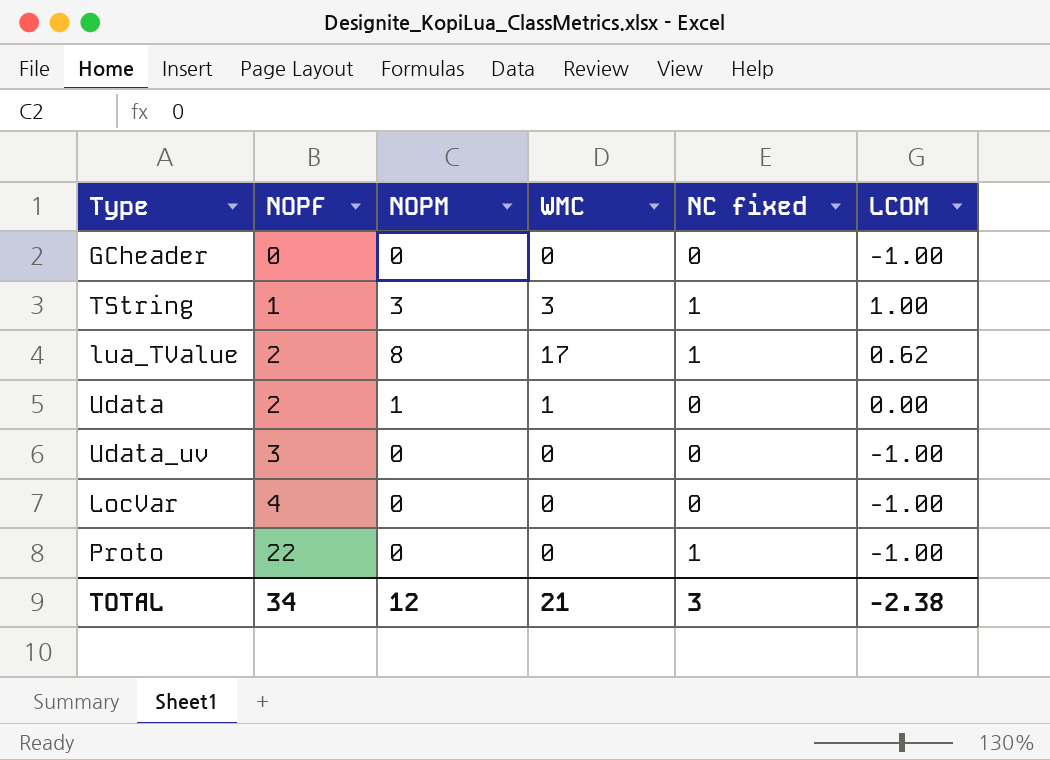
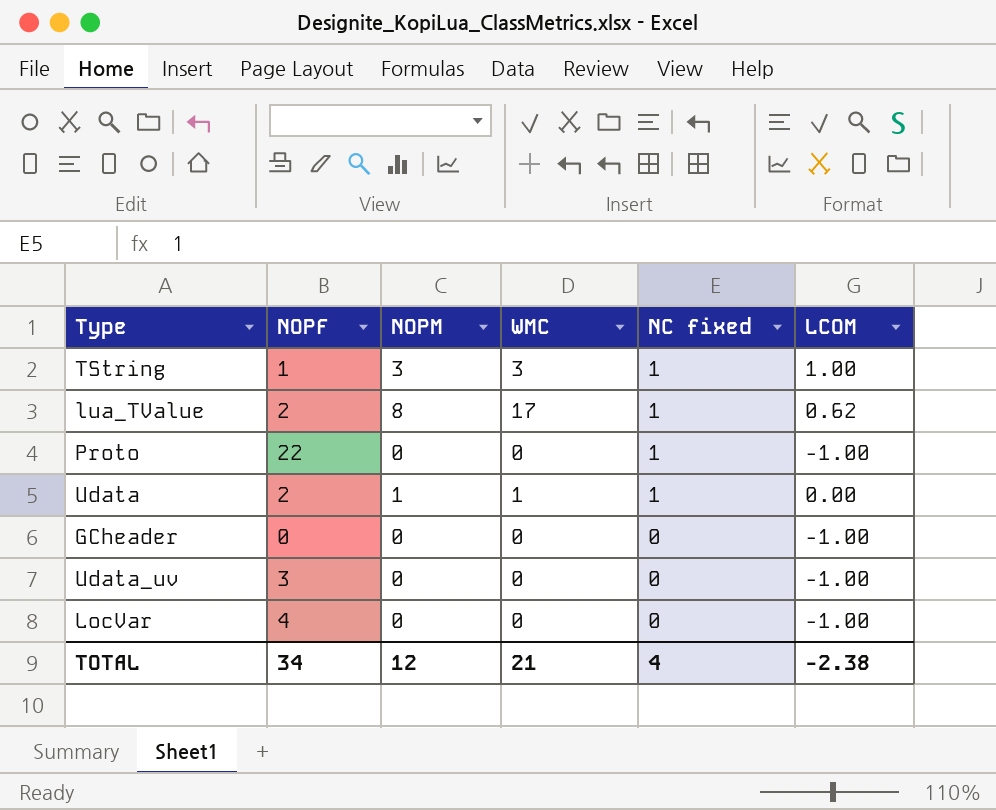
row order: NOPF ascending -> NC fixed descending
Udata | NC fixed: 0 -> 1
TOTAL | NC fixed: 3 -> 4

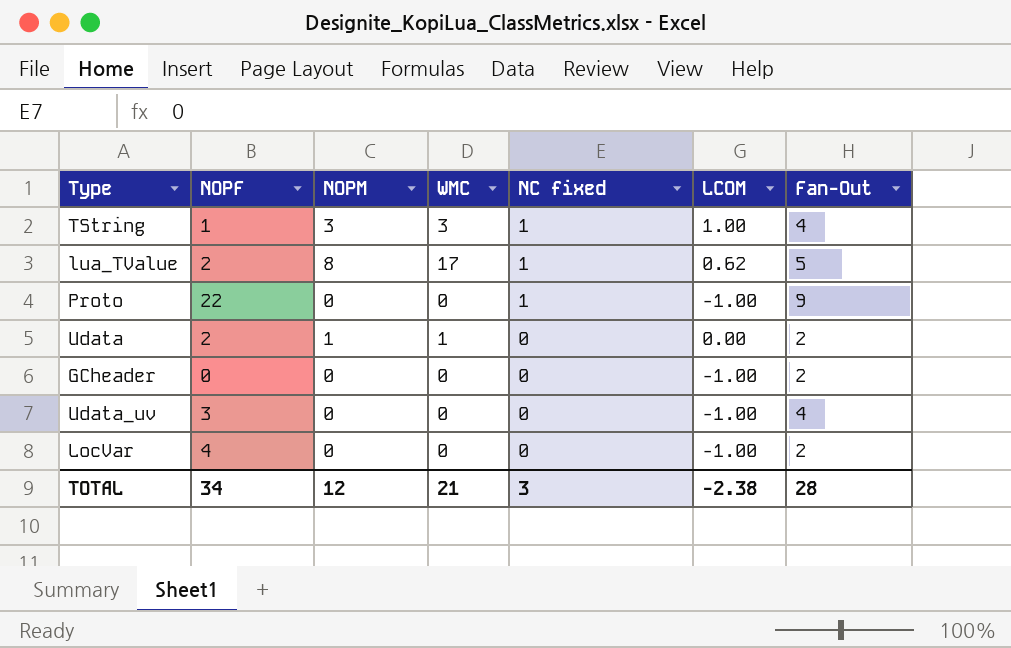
column Fan-Out | position: none -> 7
Udata | NC fixed: 1 -> 0
TOTAL | NC fixed: 4 -> 3

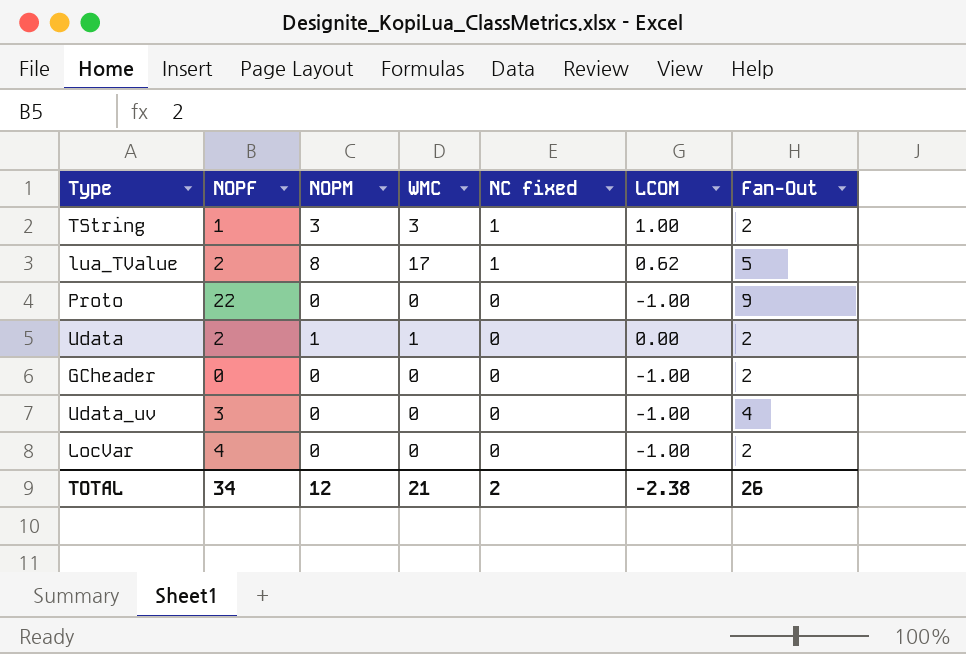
TString | Fan-Out: 4 -> 2
Proto | NC fixed: 1 -> 0
TOTAL | NC fixed: 3 -> 2
TOTAL | Fan-Out: 28 -> 26

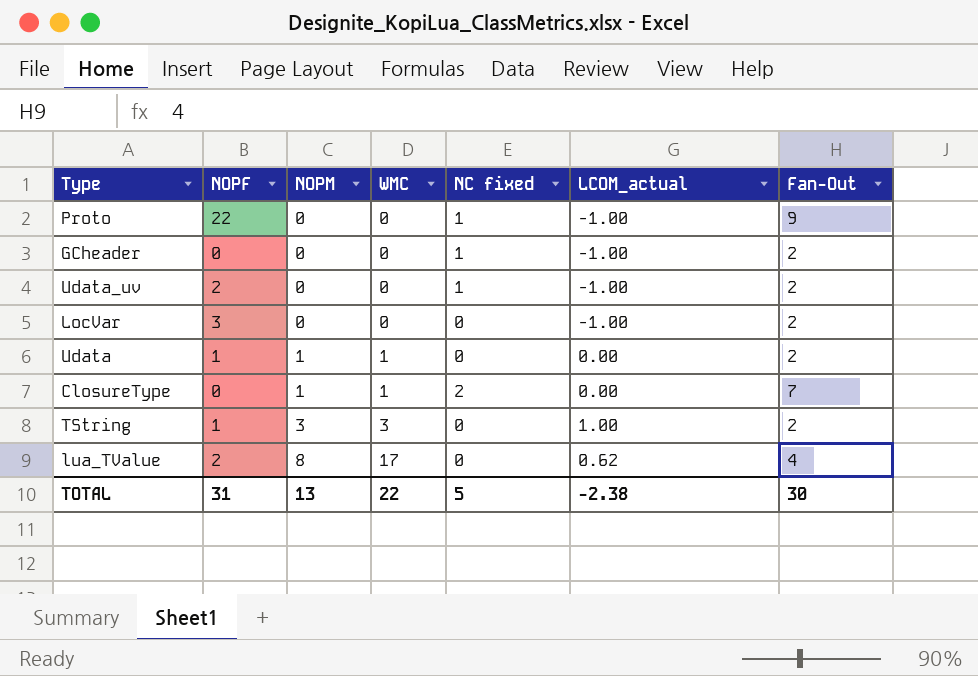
row order: NC fixed descending -> NOPM ascending
column name: LCOM -> LCOM_actual
Proto | NC fixed: 0 -> 1
GCheader | NC fixed: 0 -> 1
Udata_uv | NOPF: 3 -> 2
Udata_uv | NC fixed: 0 -> 1
Udata_uv | Fan-Out: 4 -> 2
LocVar | NOPF: 4 -> 3
Udata | NOPF: 2 -> 1
row ClosureType: none -> 0 | 1 | 1 | 2 | 0.00 | 7
TString | NC fixed: 1 -> 0
lua_TValue | NC fixed: 1 -> 0
lua_TValue | Fan-Out: 5 -> 4
TOTAL | NOPF: 34 -> 31
TOTAL | NOPM: 12 -> 13
TOTAL | WMC: 21 -> 22
TOTAL | NC fixed: 2 -> 5
TOTAL | Fan-Out: 26 -> 30

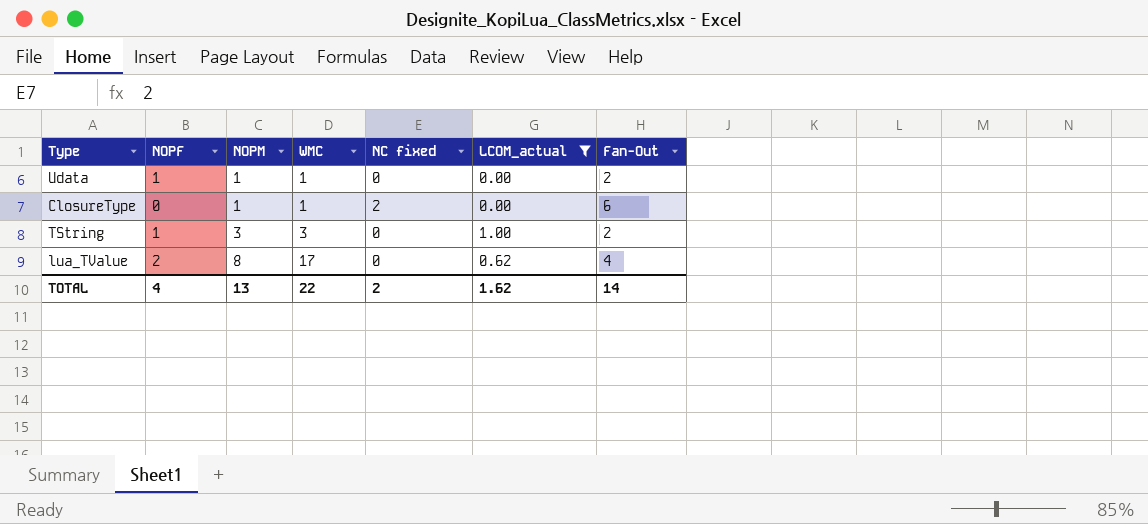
filter: none -> LCOM_actual != -1.00
ClosureType | Fan-Out: 7 -> 6
TOTAL | NOPF: 31 -> 4
TOTAL | NC fixed: 5 -> 2
TOTAL | LCOM_actual: -2.38 -> 1.62
TOTAL | Fan-Out: 30 -> 14

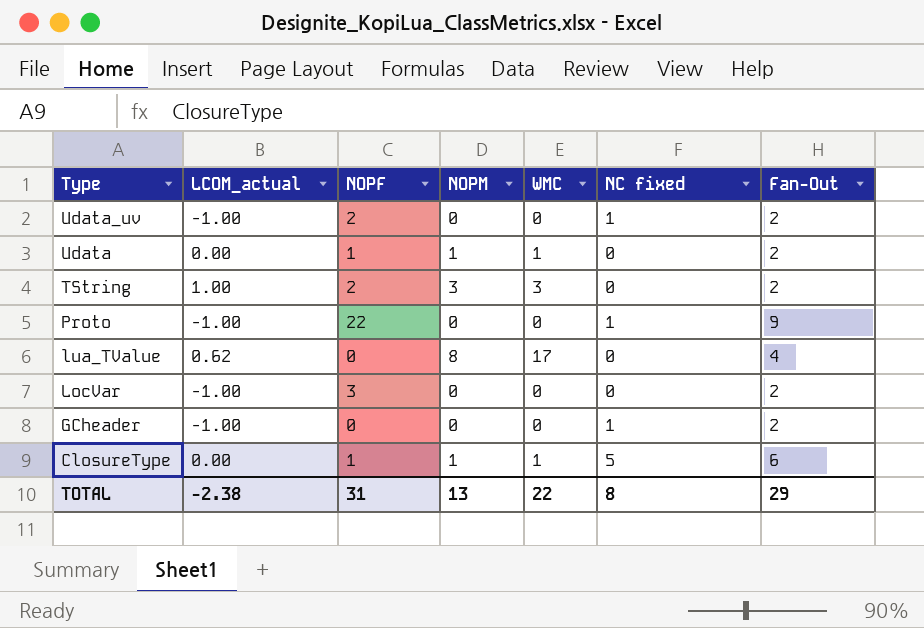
filter: LCOM_actual != -1.00 -> none
row order: NOPM ascending -> Type descending
column LCOM_actual | position: 6 -> 2
TString | NOPF: 1 -> 2
lua_TValue | NOPF: 2 -> 0
ClosureType | NOPF: 0 -> 1
ClosureType | NC fixed: 2 -> 5
TOTAL | LCOM_actual: 1.62 -> -2.38
TOTAL | NOPF: 4 -> 31
TOTAL | NC fixed: 2 -> 8
TOTAL | Fan-Out: 14 -> 29

